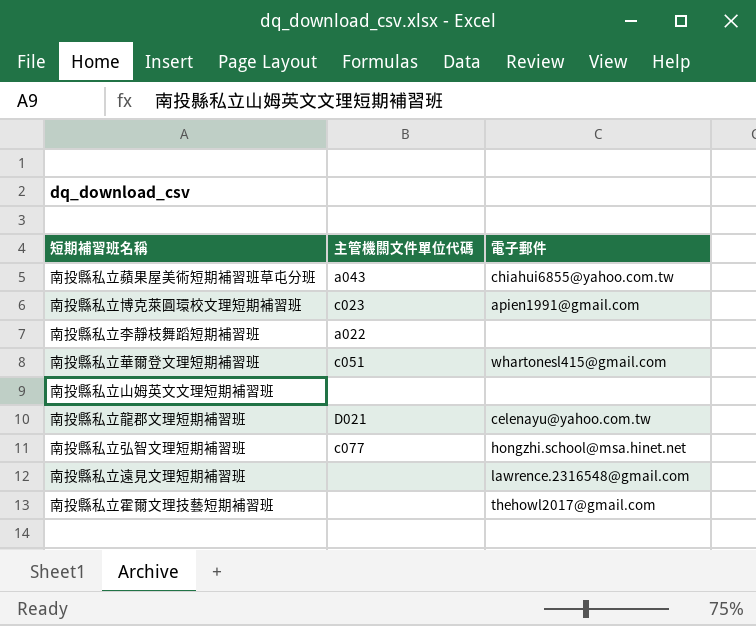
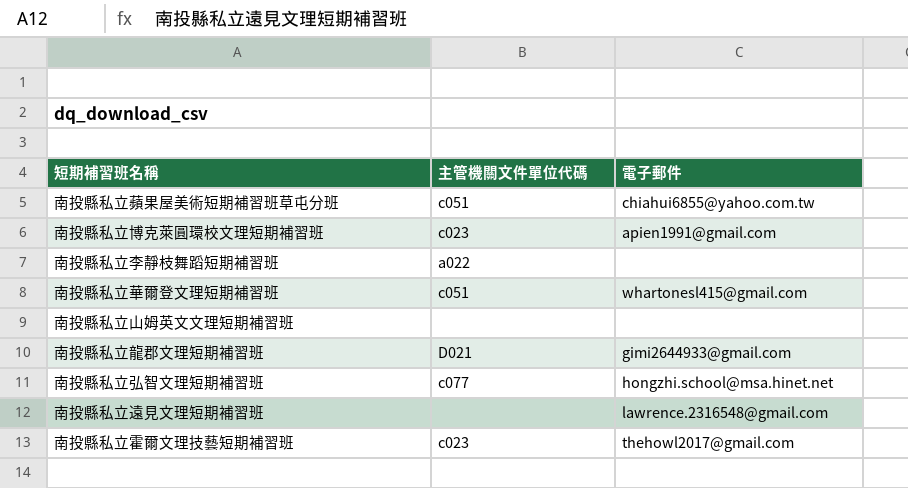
南投縣私立蘋果屋美術短期補習班草屯分班 | 主管機關文件單位代碼: a043 -> c051
南投縣私立龍郡文理短期補習班 | 電子郵件: celenayu@yahoo.com.tw -> gimi2644933@gmail.com
南投縣私立霍爾文理技藝短期補習班 | 主管機關文件單位代碼: none -> c023

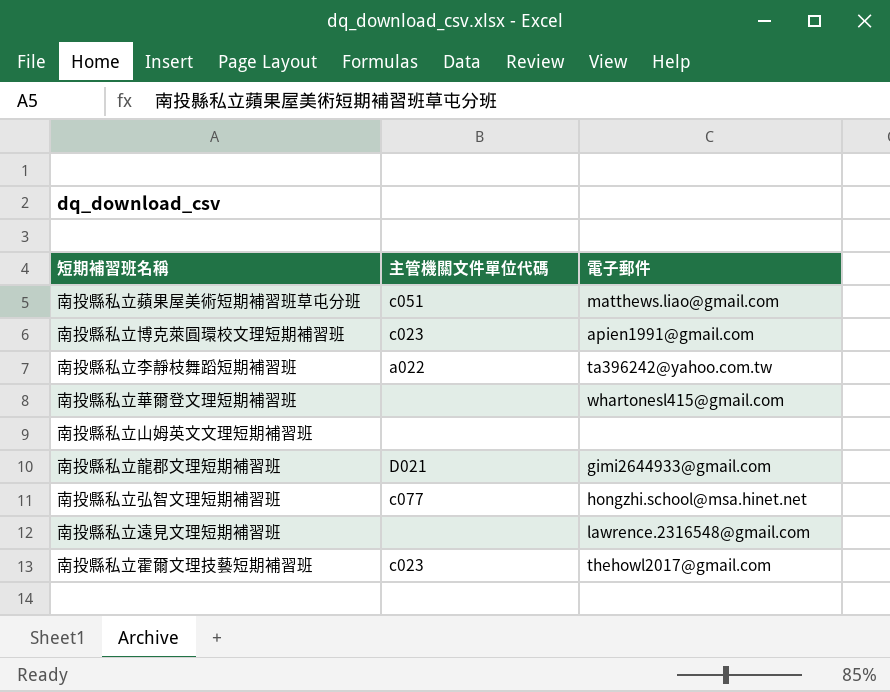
南投縣私立蘋果屋美術短期補習班草屯分班 | 電子郵件: chiahui6855@yahoo.com.tw -> matthews.liao@gmail.com
南投縣私立李靜枝舞蹈短期補習班 | 電子郵件: none -> ta396242@yahoo.com.tw
南投縣私立華爾登文理短期補習班 | 主管機關文件單位代碼: c051 -> none

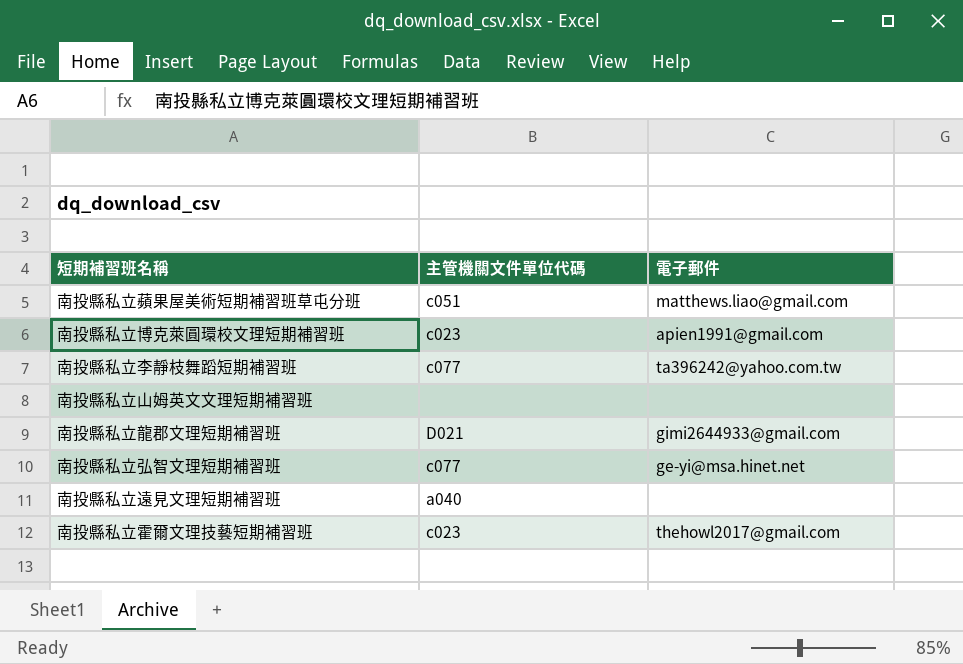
row 南投縣私立華爾登文理短期補習班: none | whartonesl415@gmail.com -> none
南投縣私立李靜枝舞蹈短期補習班 | 主管機關文件單位代碼: a022 -> c077
南投縣私立弘智文理短期補習班 | 電子郵件: hongzhi.school@msa.hinet.net -> ge-yi@msa.hinet.net
南投縣私立遠見文理短期補習班 | 主管機關文件單位代碼: none -> a040
南投縣私立遠見文理短期補習班 | 電子郵件: lawrence.2316548@gmail.com -> none

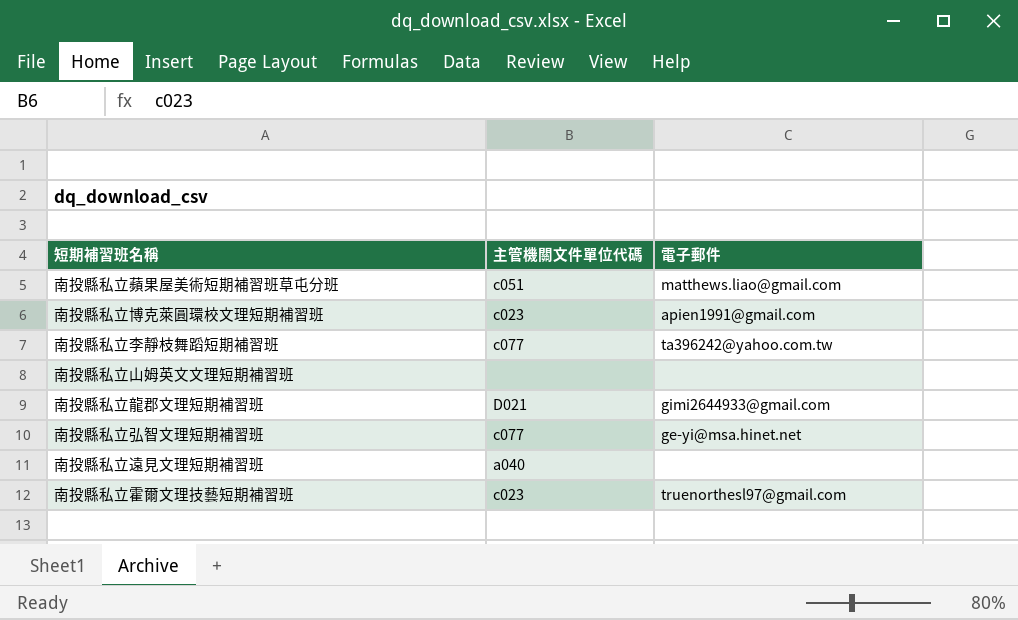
南投縣私立霍爾文理技藝短期補習班 | 電子郵件: thehowl2017@gmail.com -> truenorthesl97@gmail.com

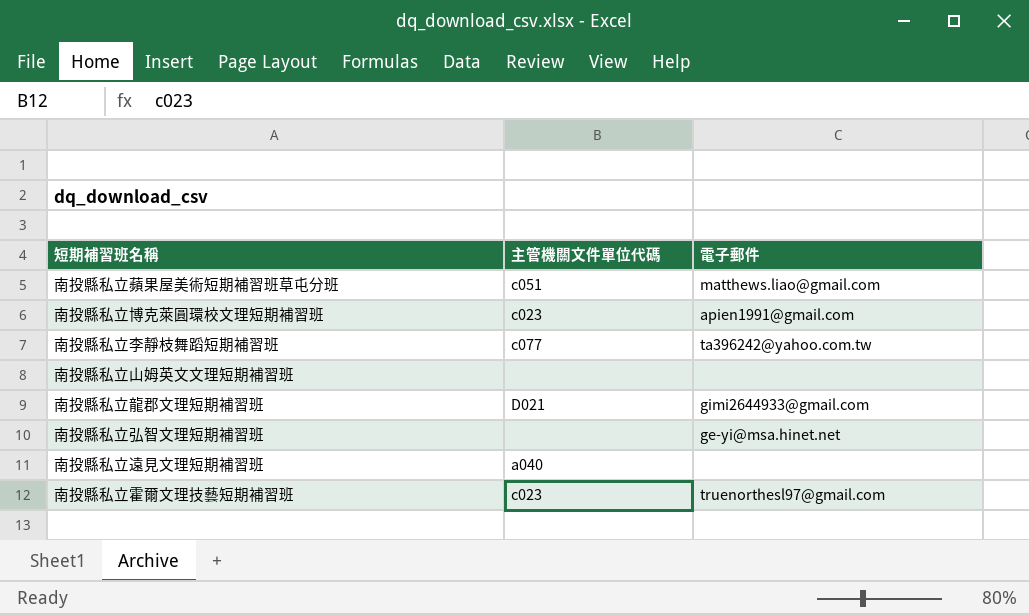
南投縣私立弘智文理短期補習班 | 主管機關文件單位代碼: c077 -> none

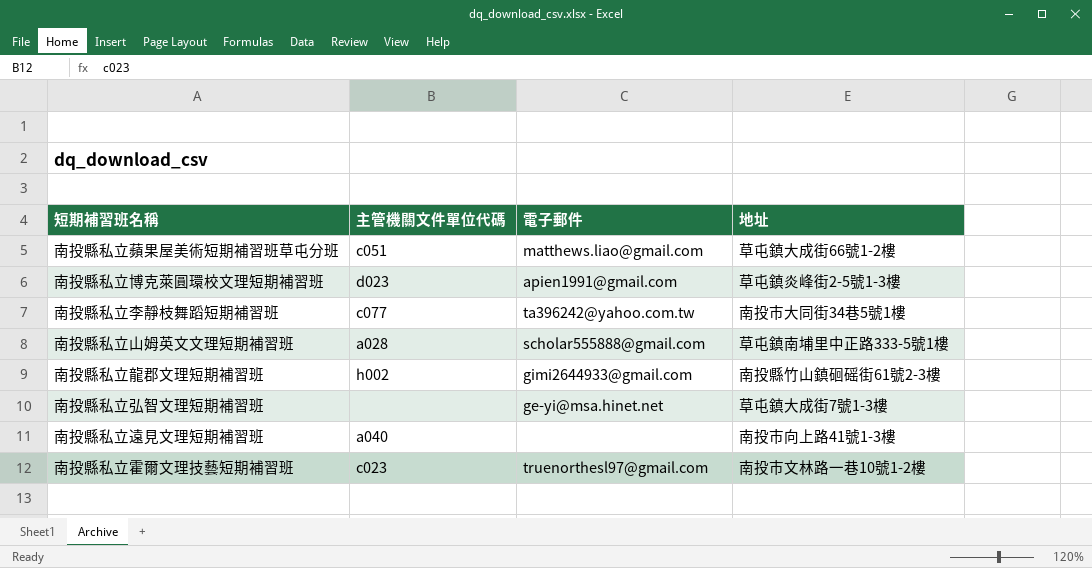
column 地址 | position: none -> 4
南投縣私立博克萊圓環校文理短期補習班 | 主管機關文件單位代碼: c023 -> d023
南投縣私立山姆英文文理短期補習班 | 主管機關文件單位代碼: none -> a028
南投縣私立山姆英文文理短期補習班 | 電子郵件: none -> scholar555888@gmail.com
南投縣私立龍郡文理短期補習班 | 主管機關文件單位代碼: D021 -> h002

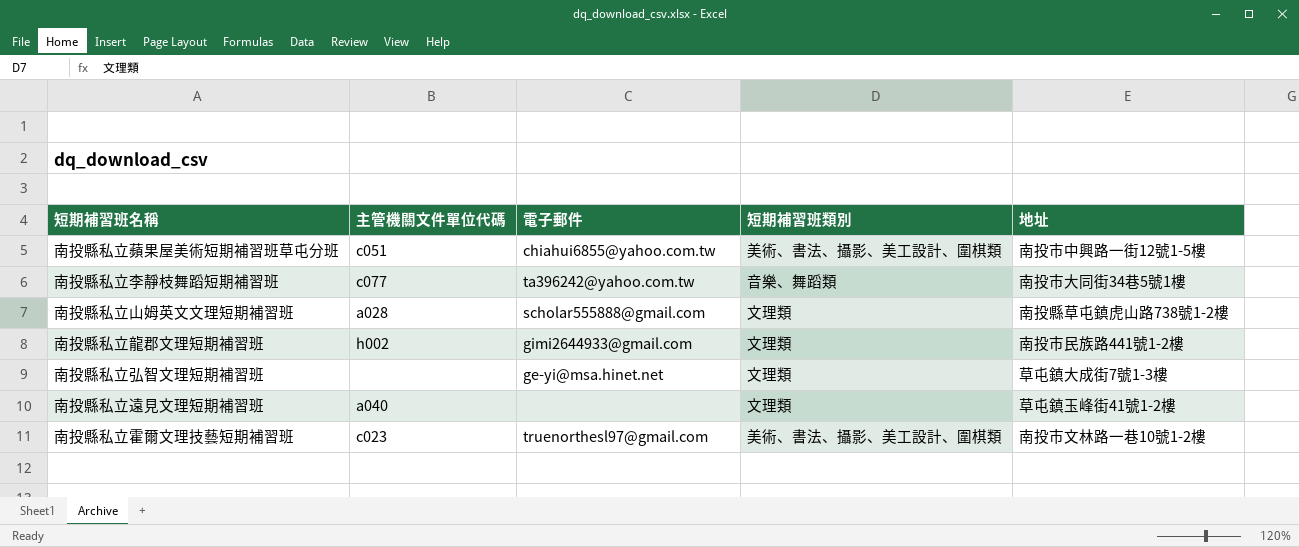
column 短期補習班類別 | position: none -> 4
row 南投縣私立博克萊圓環校文理短期補習班: d023 | apien1991@gmail.com | 草屯鎮炎峰街2-5號1-3樓 -> none
南投縣私立蘋果屋美術短期補習班草屯分班 | 電子郵件: matthews.liao@gmail.com -> chiahui6855@yahoo.com.tw
南投縣私立蘋果屋美術短期補習班草屯分班 | 地址: 草屯鎮大成街66號1-2樓 -> 南投市中興路一街12號1-5樓
南投縣私立山姆英文文理短期補習班 | 地址: 草屯鎮南埔里中正路333-5號1樓 -> 南投縣草屯鎮虎山路738號1-2樓
南投縣私立龍郡文理短期補習班 | 地址: 南投縣竹山鎮硘磘街61號2-3樓 -> 南投市民族路441號1-2樓
南投縣私立遠見文理短期補習班 | 地址: 南投市向上路41號1-3樓 -> 草屯鎮玉峰街41號1-2樓

